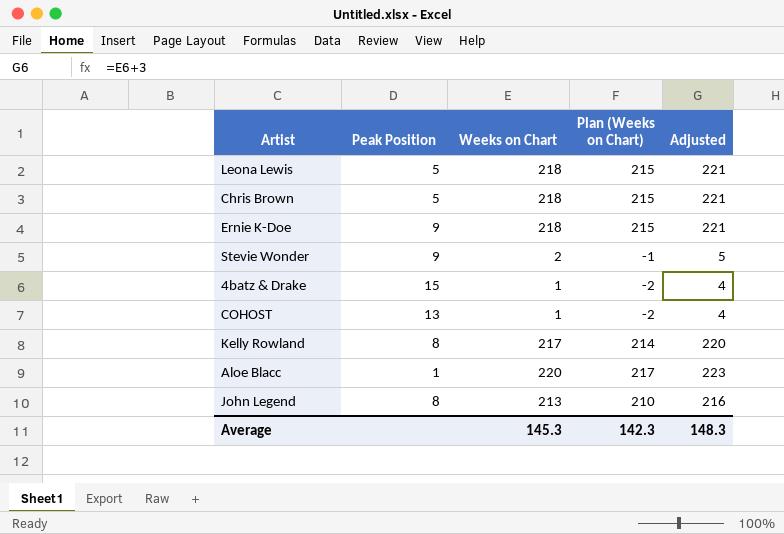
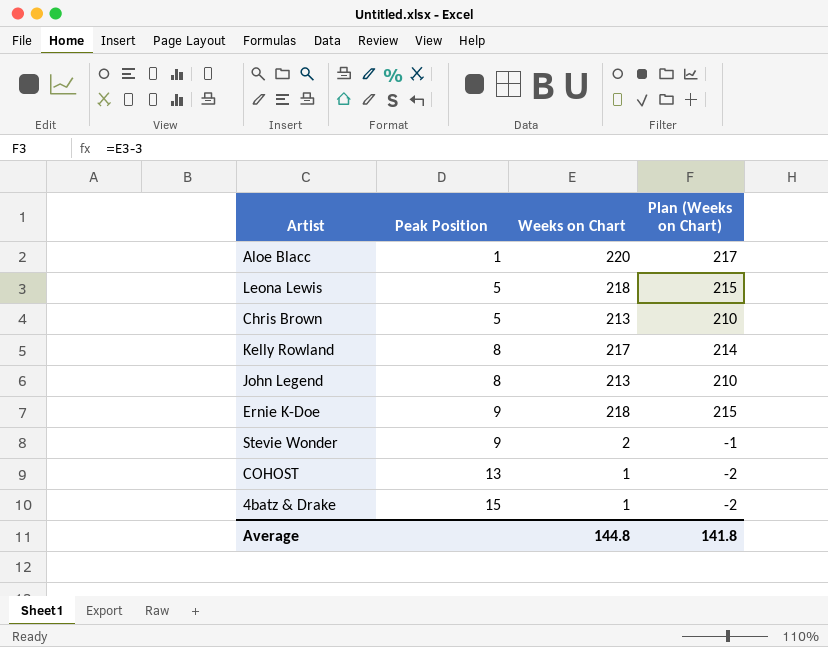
row order: none -> Peak Position ascending
column Adjusted | formula: [Weeks on Chart] + 3 -> none
Chris Brown | Weeks on Chart: 218 -> 213
Chris Brown | Plan (Weeks on Chart): 215 -> 210
Average | Weeks on Chart: 145.3 -> 144.8
Average | Plan (Weeks on Chart): 142.3 -> 141.8

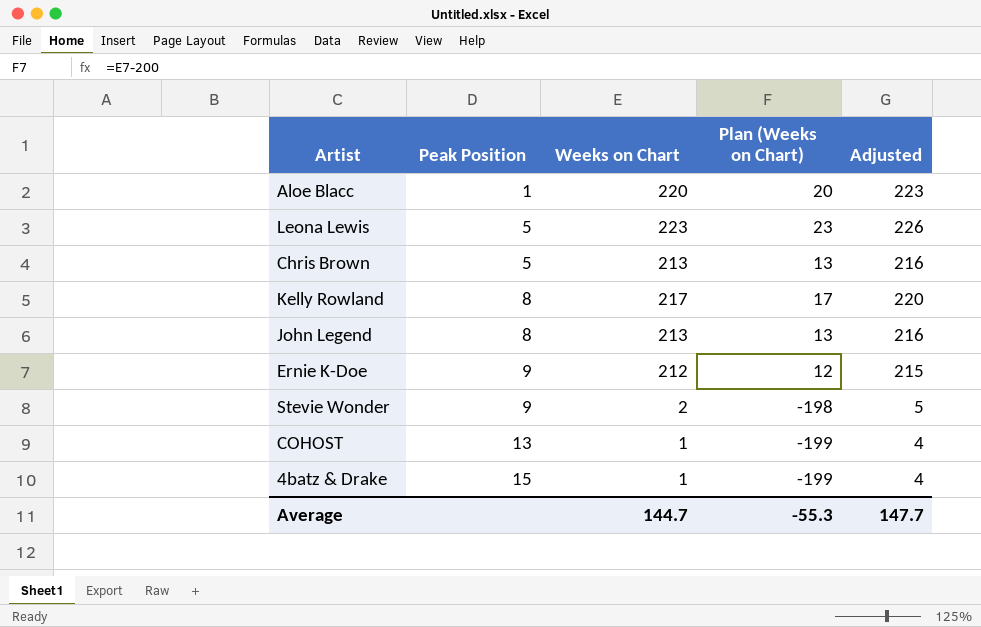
column Plan (Weeks on Chart) | formula: [Weeks on Chart] - 3 -> [Weeks on Chart] - 200
column Adjusted | formula: none -> [Weeks on Chart] + 3
Leona Lewis | Weeks on Chart: 218 -> 223
Ernie K-Doe | Weeks on Chart: 218 -> 212
Average | Weeks on Chart: 144.8 -> 144.7
Average | Plan (Weeks on Chart): 141.8 -> -55.3

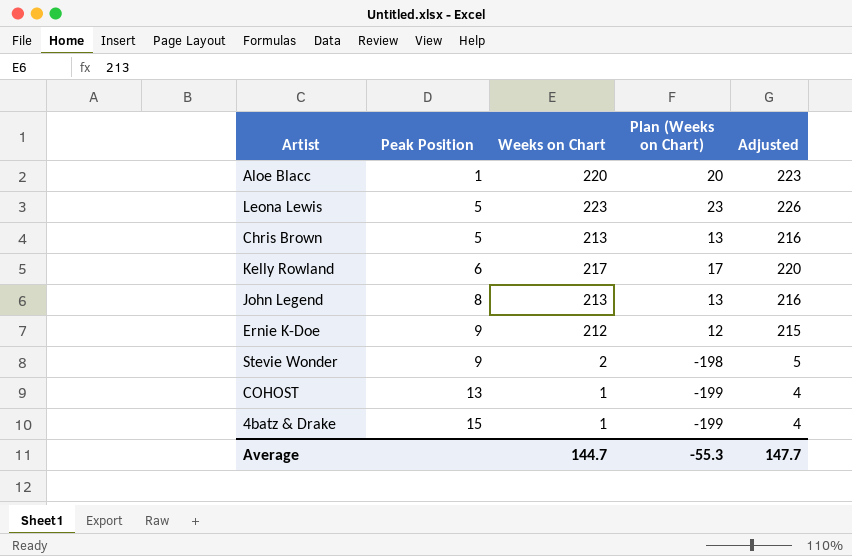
Kelly Rowland | Peak Position: 8 -> 6

